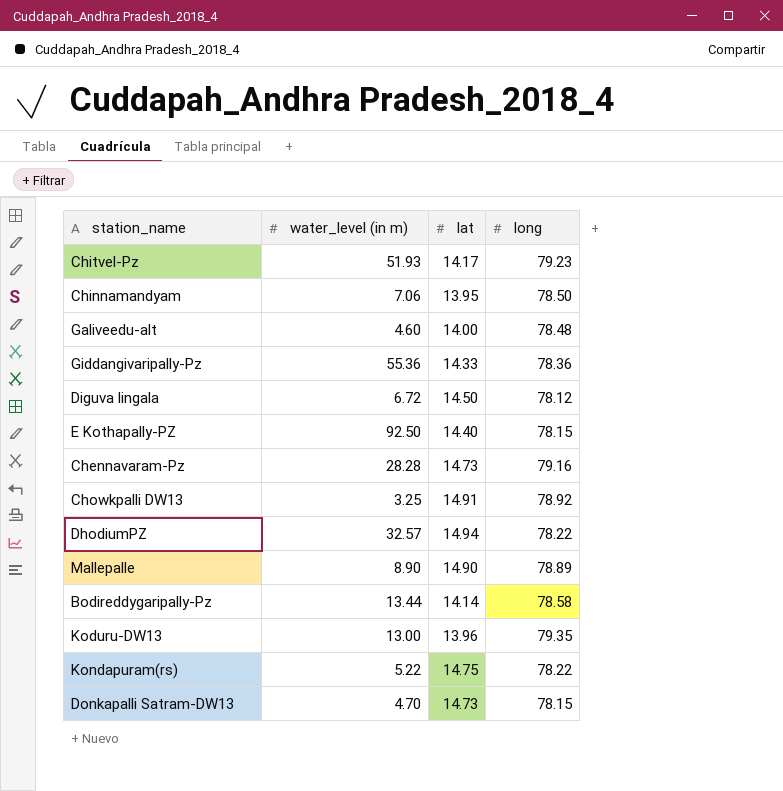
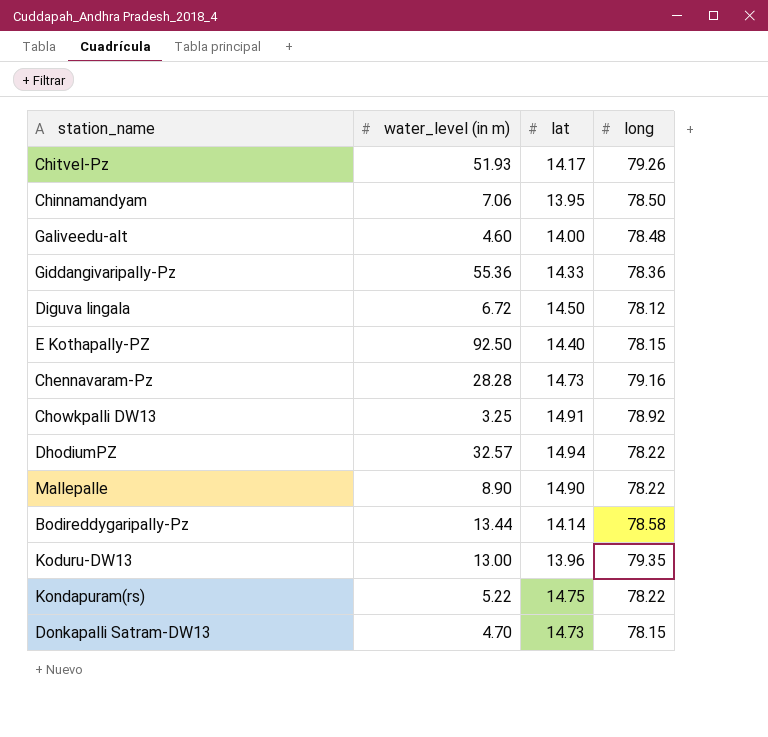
Chitvel-Pz | long: 79.23 -> 79.26
Mallepalle | long: 78.89 -> 78.22

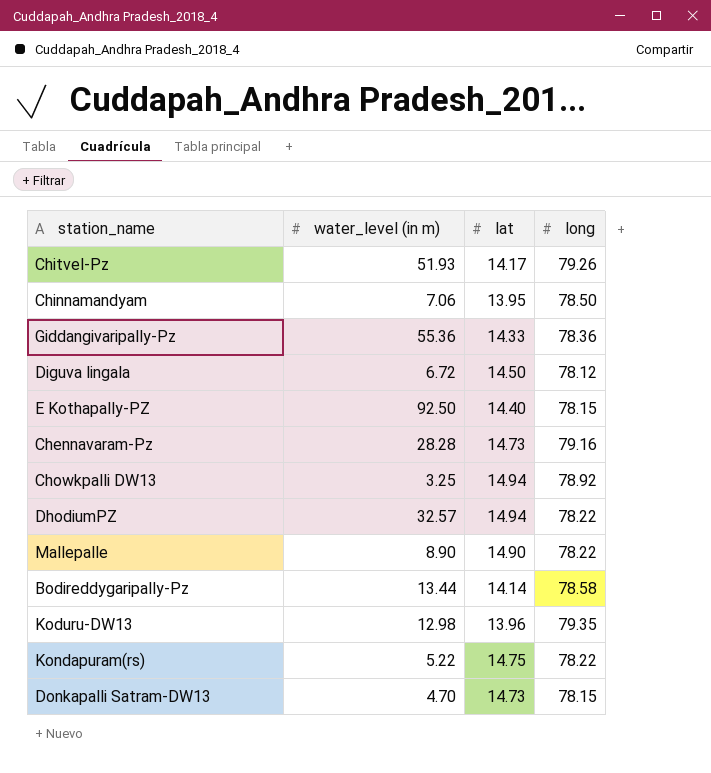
row Galiveedu-alt: 4.60 | 14.00 | 78.48 -> none
Chowkpalli DW13 | lat: 14.91 -> 14.94
Koduru-DW13 | water_level (in m): 13.00 -> 12.98

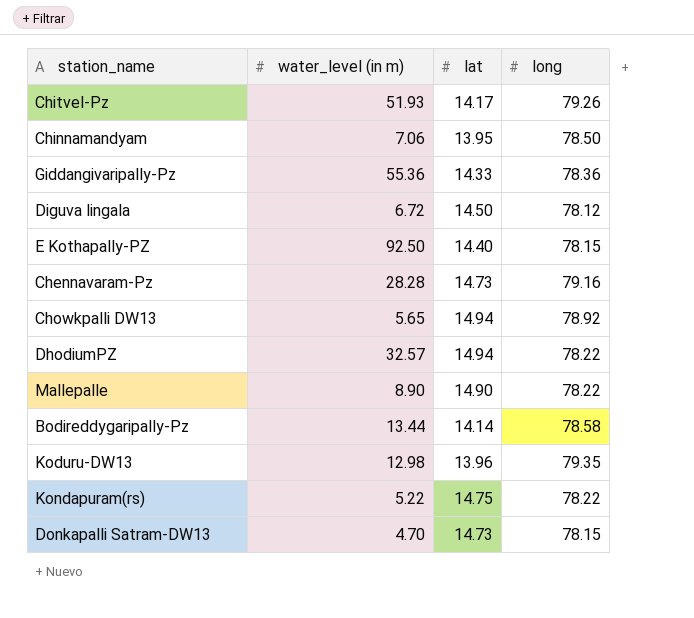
Chowkpalli DW13 | water_level (in m): 3.25 -> 5.65

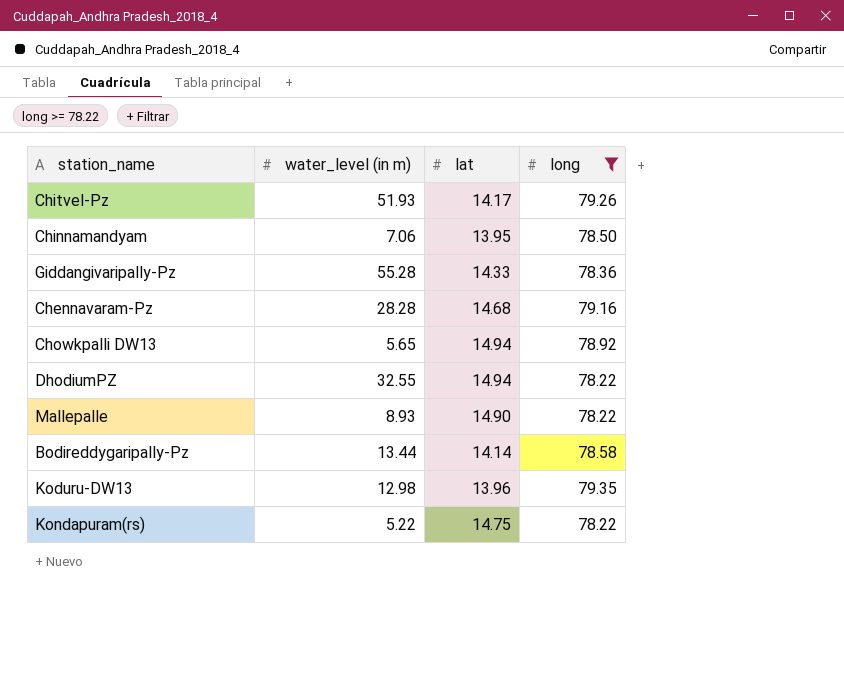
filter: none -> long >= 78.22
Giddangivaripally-Pz | water_level (in m): 55.36 -> 55.28
Chennavaram-Pz | lat: 14.73 -> 14.68
DhodiumPZ | water_level (in m): 32.57 -> 32.55
Mallepalle | water_level (in m): 8.90 -> 8.93

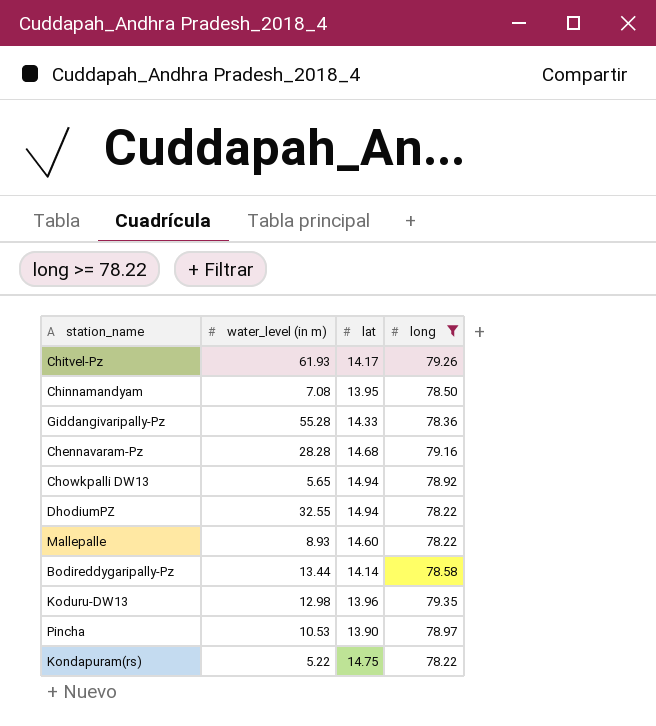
Chitvel-Pz | water_level (in m): 51.93 -> 61.93
Chinnamandyam | water_level (in m): 7.06 -> 7.08
Mallepalle | lat: 14.90 -> 14.60
row Pincha: none -> 10.53 | 13.90 | 78.97

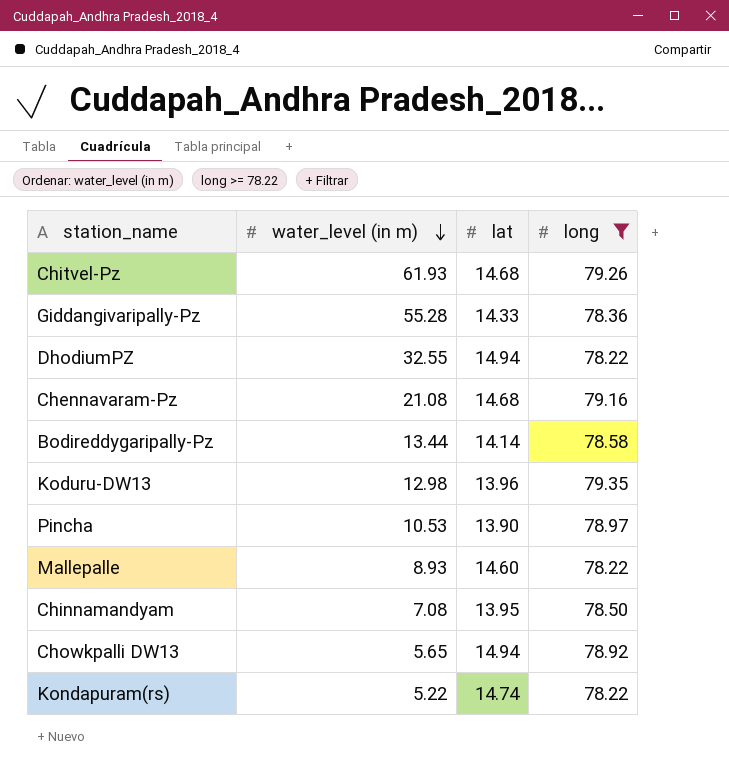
row order: none -> water_level (in m) descending
Chitvel-Pz | lat: 14.17 -> 14.68
Chennavaram-Pz | water_level (in m): 28.28 -> 21.08
Kondapuram(rs) | lat: 14.75 -> 14.74

